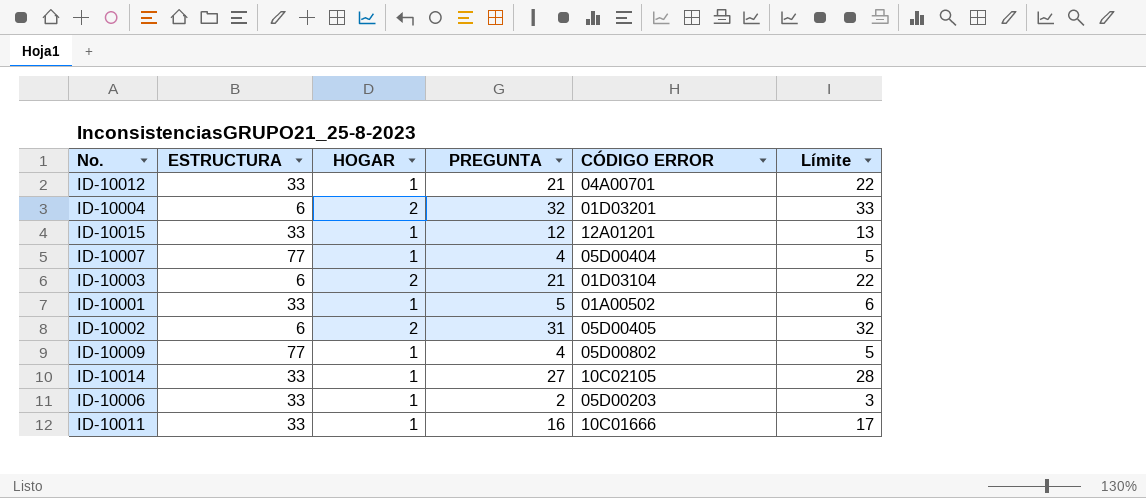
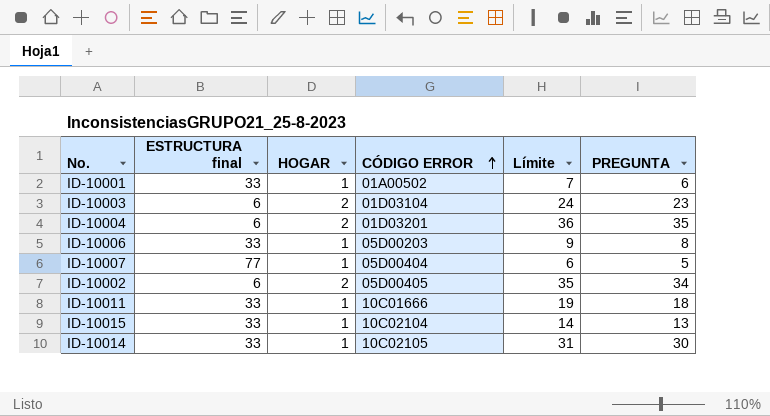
row order: none -> CÓDIGO ERROR ascending
column name: ESTRUCTURA -> ESTRUCTURA final
column PREGUNTA | position: 4 -> 6
row ID-10012: 33 | 1 | 21 | 04A00701 | 22 -> none
row ID-10009: 77 | 1 | 4 | 05D00802 | 5 -> none
ID-10001 | Límite: 6 -> 7
ID-10001 | PREGUNTA: 5 -> 6
ID-10003 | Límite: 22 -> 24
ID-10003 | PREGUNTA: 21 -> 23
ID-10004 | Límite: 33 -> 36
ID-10004 | PREGUNTA: 32 -> 35
ID-10006 | Límite: 3 -> 9
ID-10006 | PREGUNTA: 2 -> 8
ID-10007 | Límite: 5 -> 6
ID-10007 | PREGUNTA: 4 -> 5
ID-10002 | Límite: 32 -> 35
ID-10002 | PREGUNTA: 31 -> 34
ID-10011 | Límite: 17 -> 19
ID-10011 | PREGUNTA: 16 -> 18
ID-10015 | CÓDIGO ERROR: 12A01201 -> 10C02104
ID-10015 | Límite: 13 -> 14
ID-10015 | PREGUNTA: 12 -> 13
ID-10014 | Límite: 28 -> 31
ID-10014 | PREGUNTA: 27 -> 30

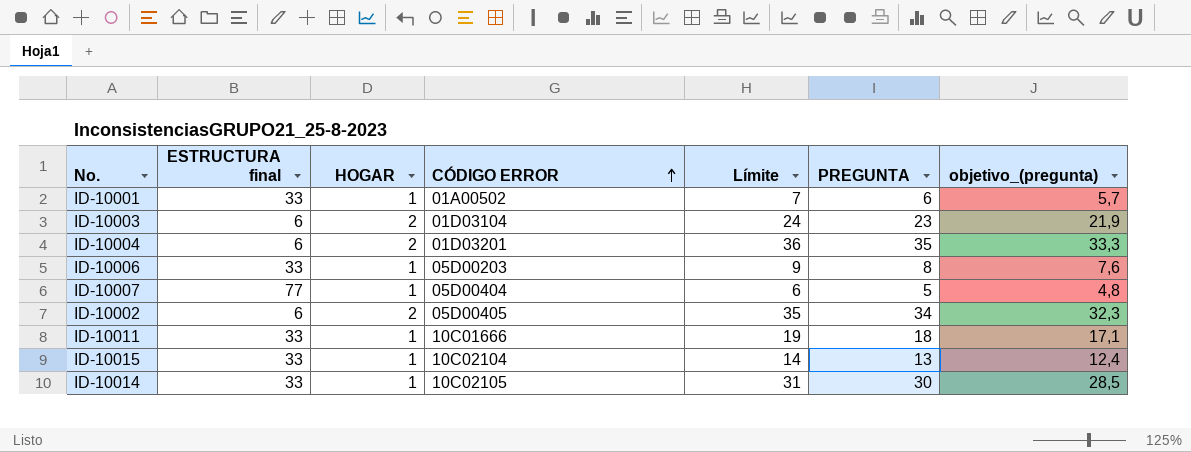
column objetivo_(pregunta) | formula: none -> [PREGUNTA] * 0,95

